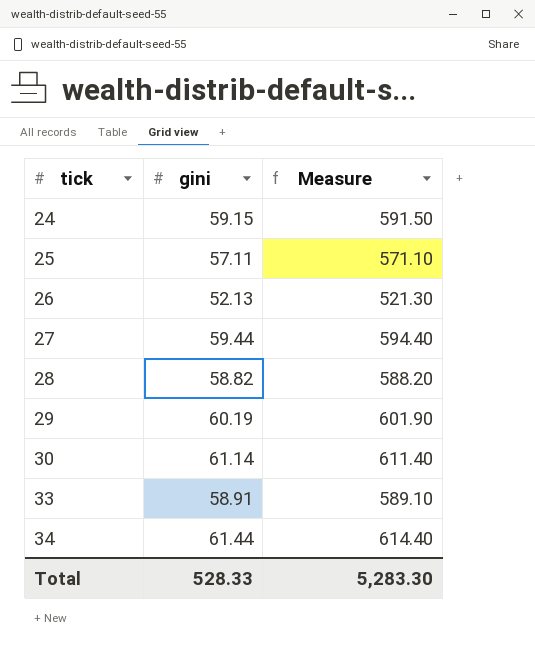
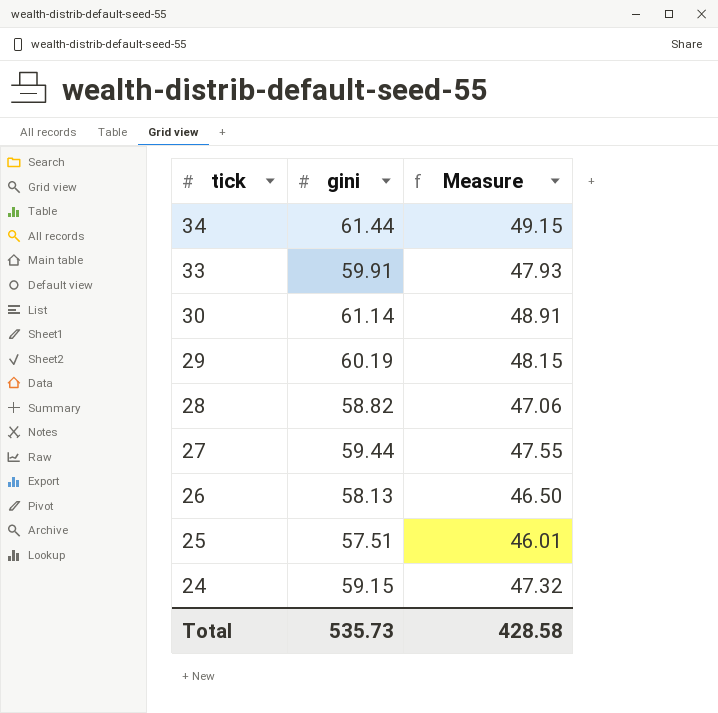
row order: tick ascending -> tick descending
column Measure | formula: [gini] * 10 -> [gini] * 0.8
33 | gini: 58.91 -> 59.91
26 | gini: 52.13 -> 58.13
25 | gini: 57.11 -> 57.51
Total | gini: 528.33 -> 535.73
Total | Measure: 5,283.30 -> 428.58

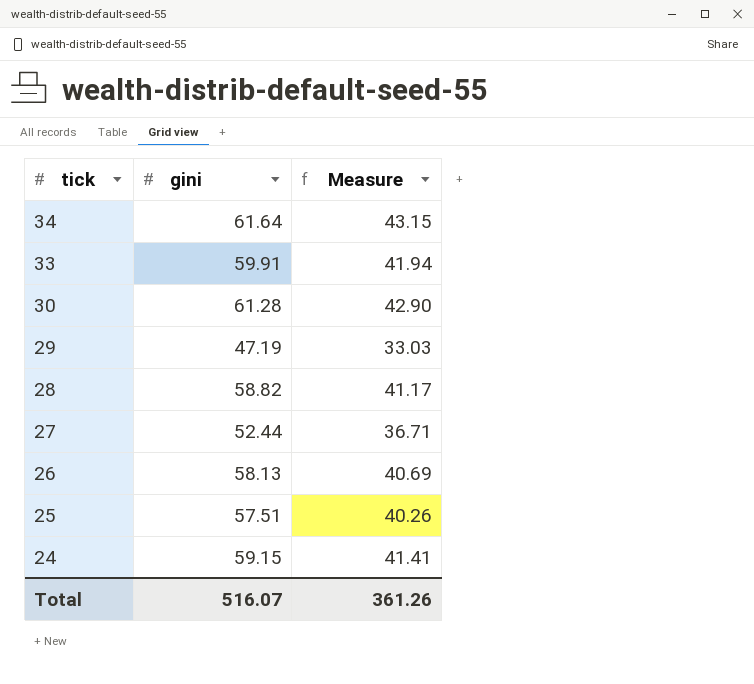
column Measure | formula: [gini] * 0.8 -> [gini] * 0.7
34 | gini: 61.44 -> 61.64
30 | gini: 61.14 -> 61.28
29 | gini: 60.19 -> 47.19
27 | gini: 59.44 -> 52.44
Total | gini: 535.73 -> 516.07
Total | Measure: 428.58 -> 361.26

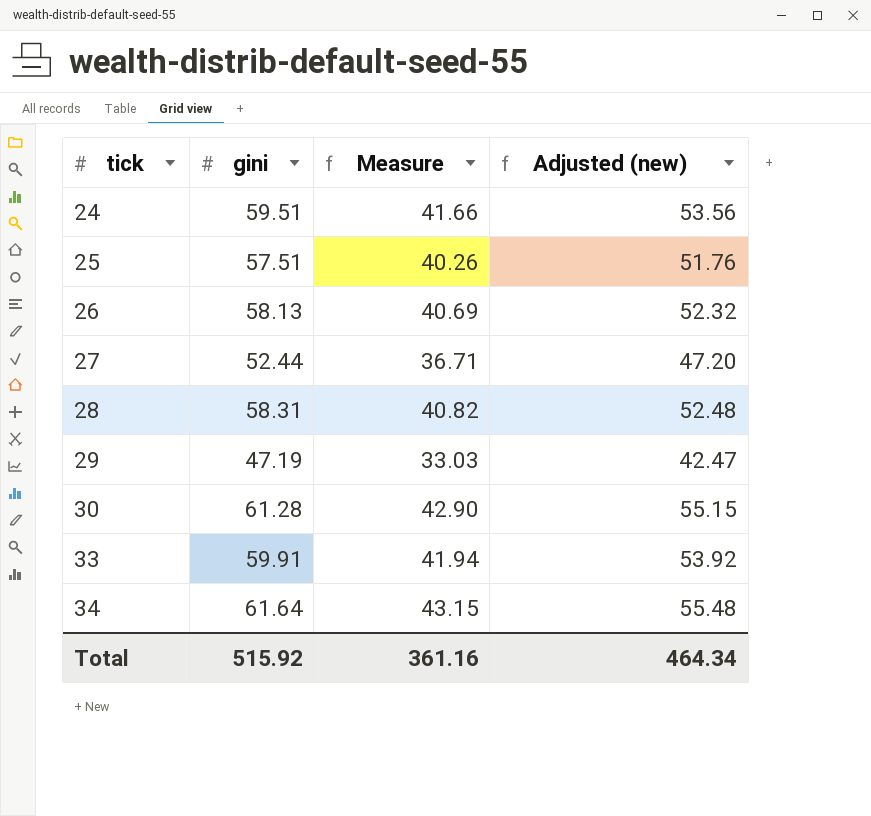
row order: tick descending -> tick ascending
column Adjusted (new) | formula: none -> [gini] * 0.9
24 | gini: 59.15 -> 59.51
24 | Measure: 41.41 -> 41.66
28 | gini: 58.82 -> 58.31
28 | Measure: 41.17 -> 40.82
Total | gini: 516.07 -> 515.92
Total | Measure: 361.26 -> 361.16

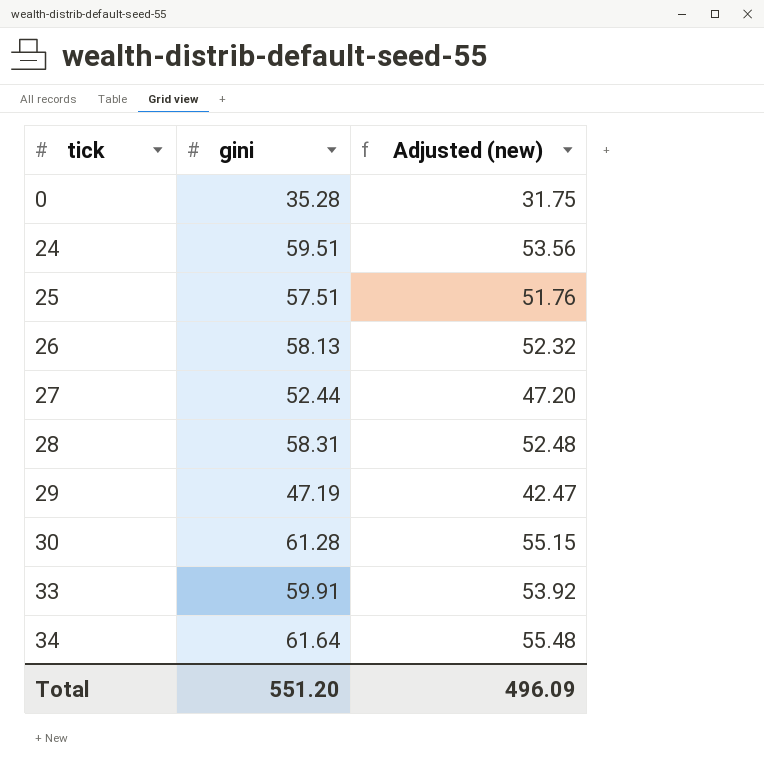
column Measure | formula: [gini] * 0.7 -> none
row 0: none -> 35.28 | 31.75
Total | gini: 515.92 -> 551.20
Total | Adjusted (new): 464.34 -> 496.09

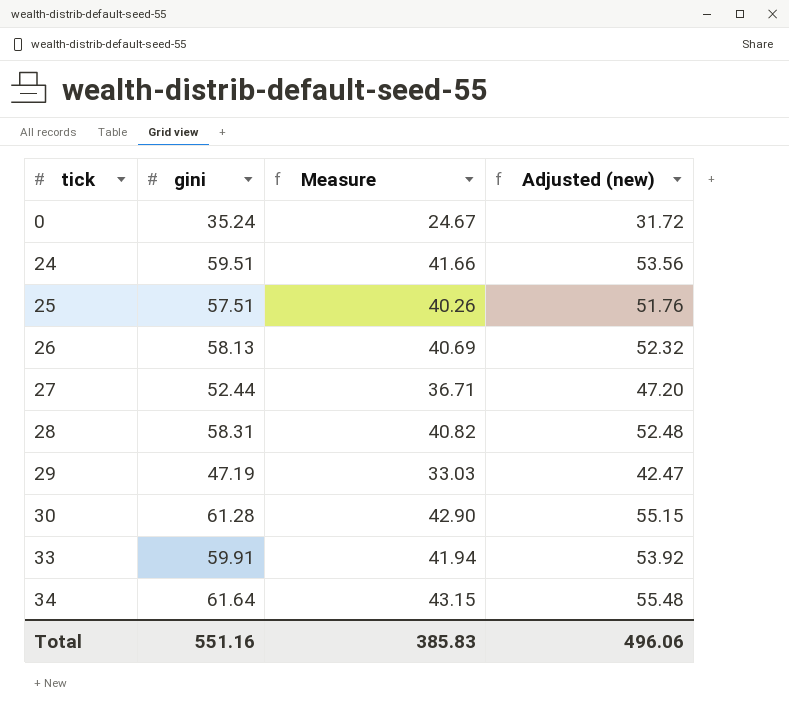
column Measure | formula: none -> [gini] * 0.7
0 | gini: 35.28 -> 35.24
0 | Adjusted (new): 31.75 -> 31.72
Total | gini: 551.20 -> 551.16
Total | Adjusted (new): 496.09 -> 496.06

